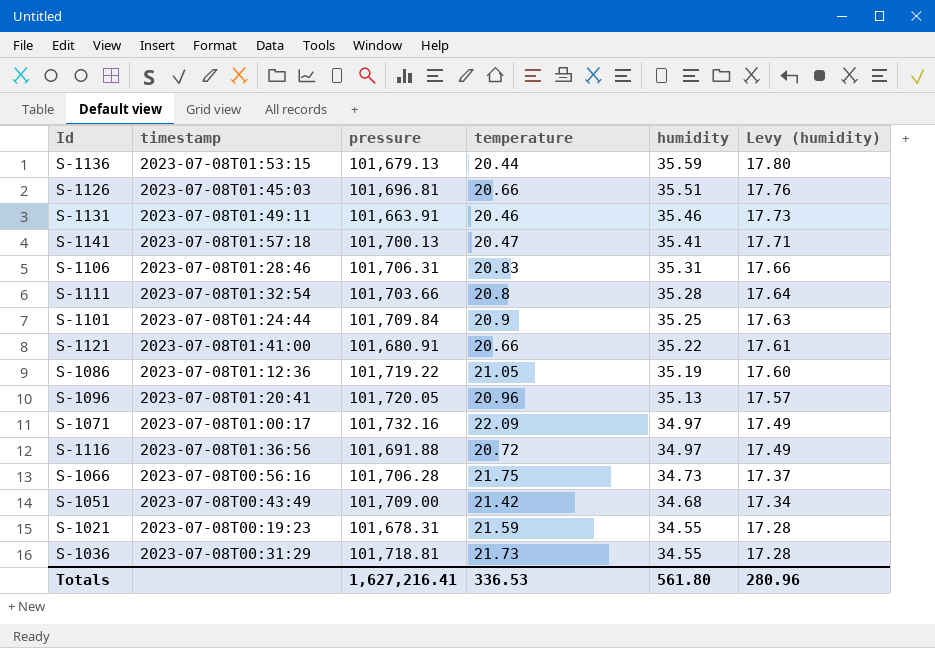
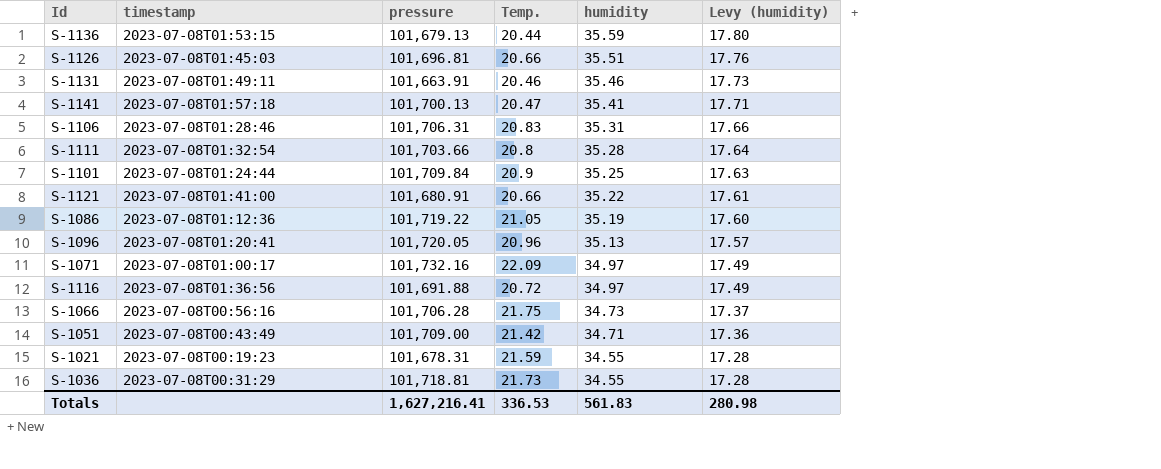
column name: temperature -> Temp.
S-1051 | humidity: 34.68 -> 34.71
S-1051 | Levy (humidity): 17.34 -> 17.36
Totals | humidity: 561.80 -> 561.83
Totals | Levy (humidity): 280.96 -> 280.98

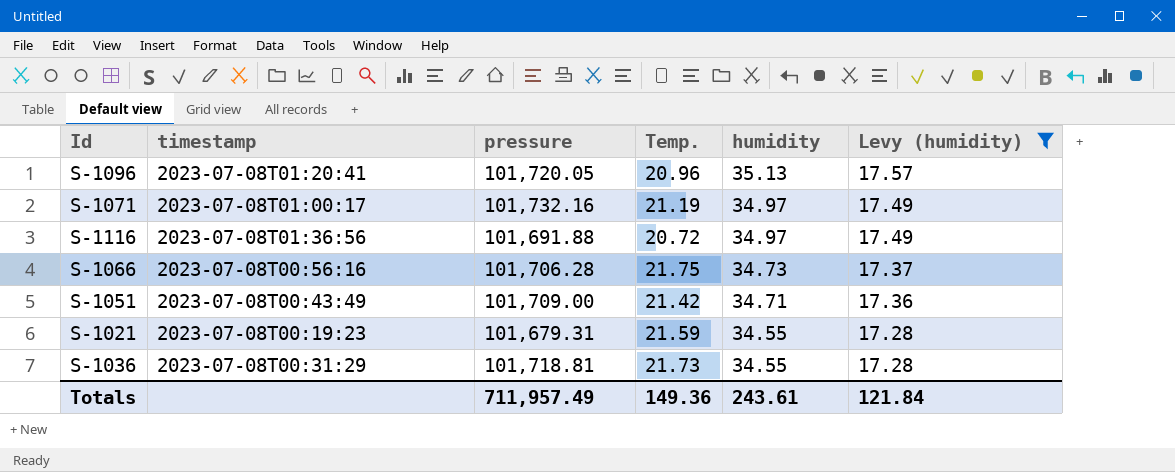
filter: none -> Levy (humidity) <= 17.57
S-1071 | Temp.: 22.09 -> 21.19
S-1021 | pressure: 101,678.31 -> 101,679.31
Totals | pressure: 1,627,216.41 -> 711,957.49
Totals | Temp.: 336.53 -> 149.36
Totals | humidity: 561.83 -> 243.61
Totals | Levy (humidity): 280.98 -> 121.84

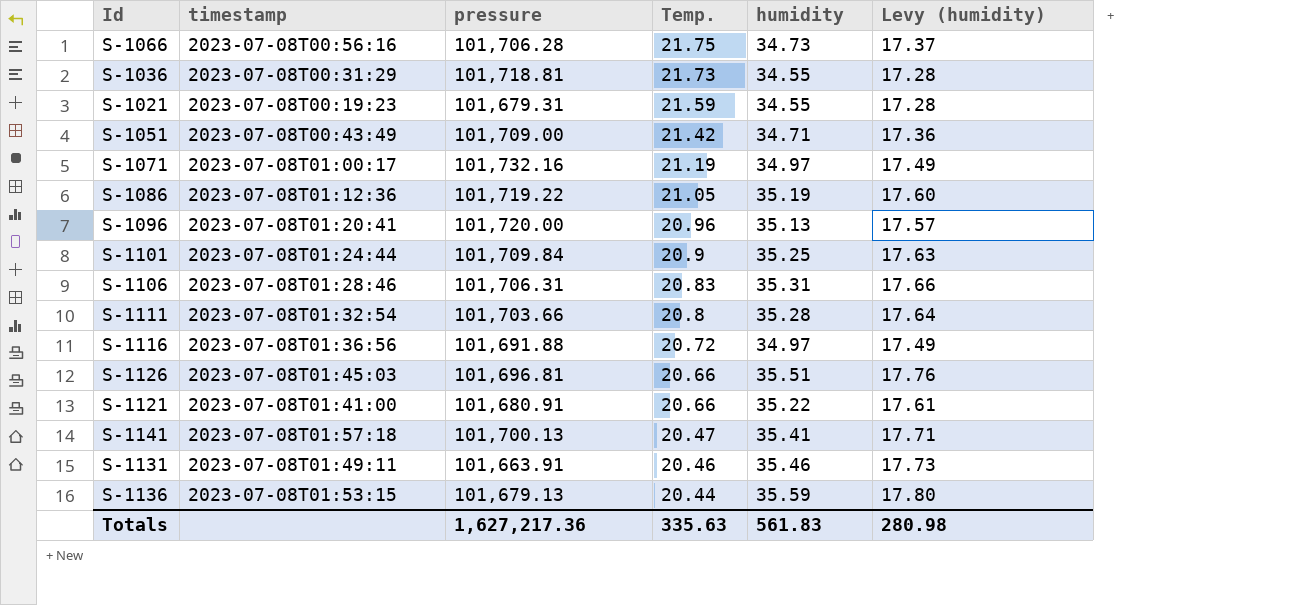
filter: Levy (humidity) <= 17.57 -> none
row order: humidity descending -> Temp. descending
S-1096 | pressure: 101,720.05 -> 101,720.00
Totals | pressure: 711,957.49 -> 1,627,217.36
Totals | Temp.: 149.36 -> 335.63
Totals | humidity: 243.61 -> 561.83
Totals | Levy (humidity): 121.84 -> 280.98

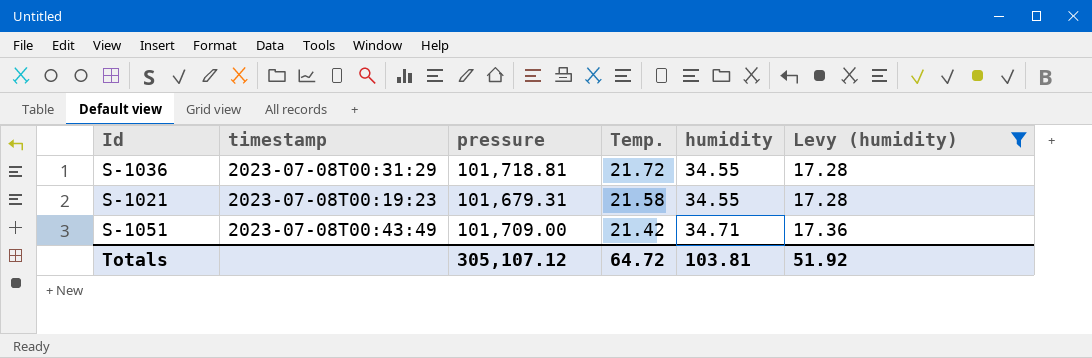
filter: none -> Levy (humidity) <= 17.36
S-1036 | Temp.: 21.73 -> 21.72
S-1021 | Temp.: 21.59 -> 21.58
Totals | pressure: 1,627,217.36 -> 305,107.12
Totals | Temp.: 335.63 -> 64.72
Totals | humidity: 561.83 -> 103.81
Totals | Levy (humidity): 280.98 -> 51.92

